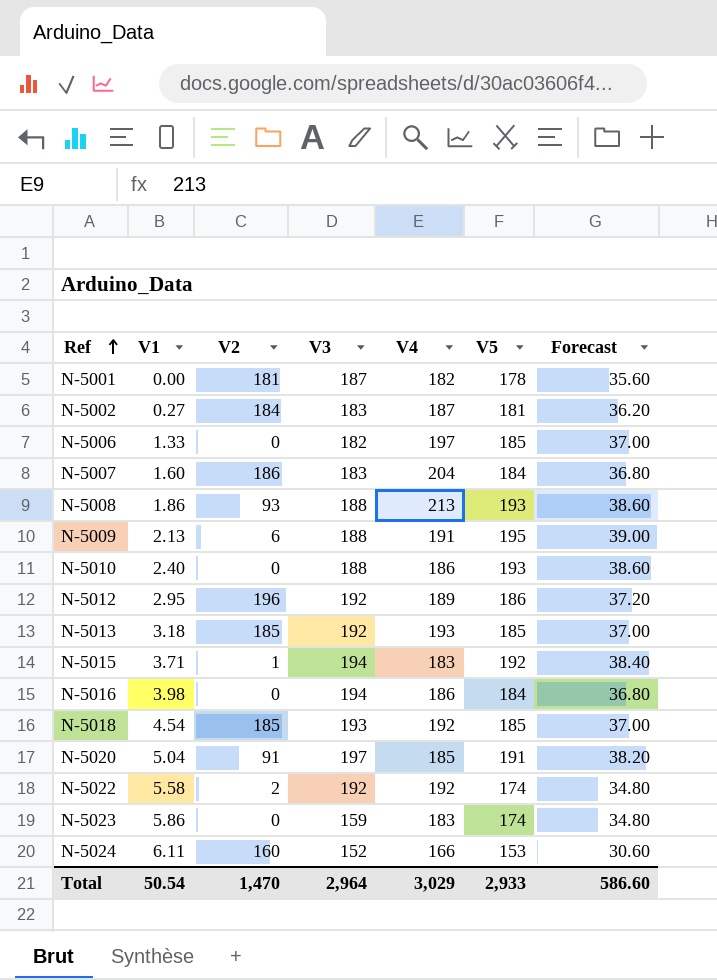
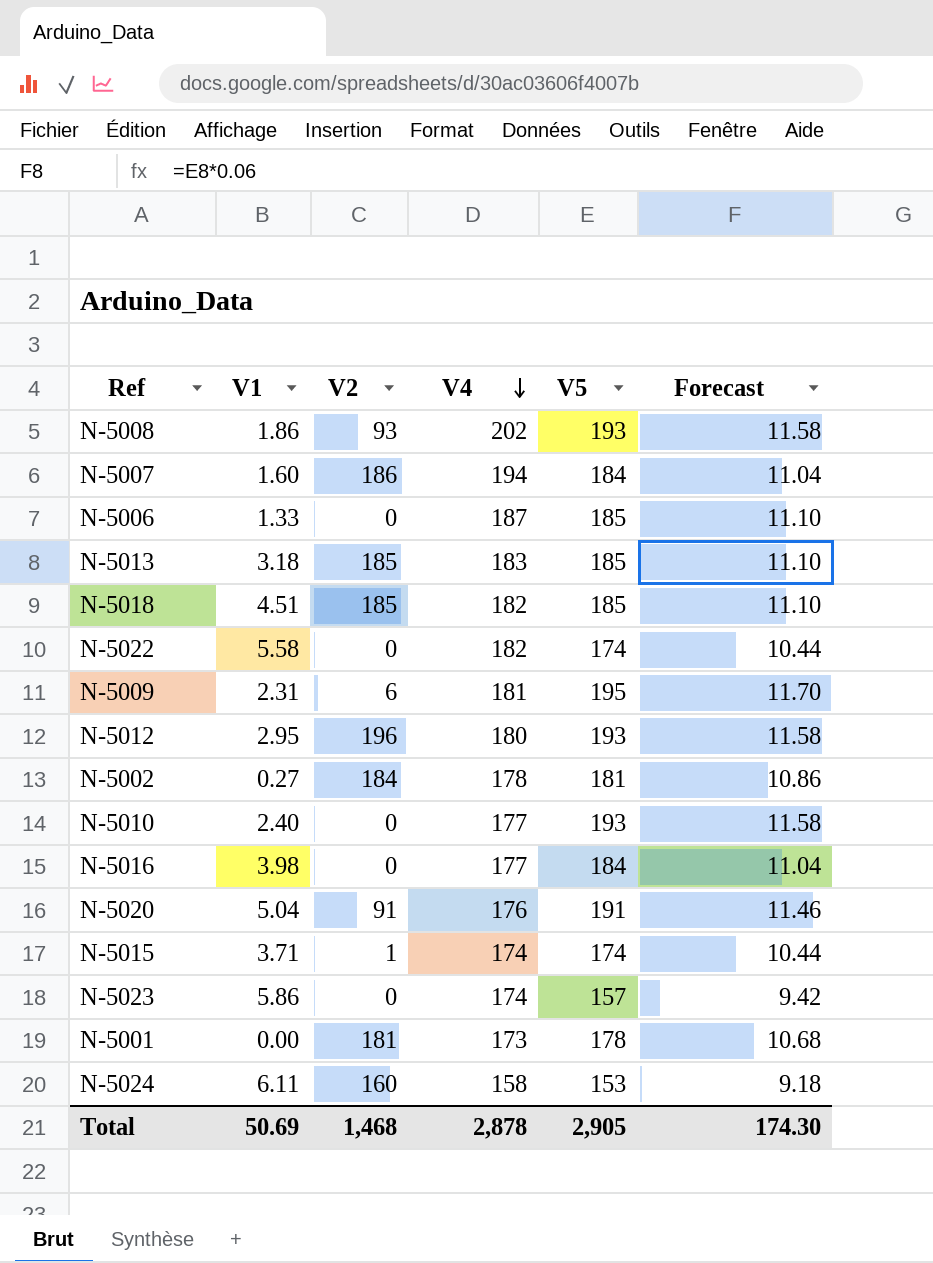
row order: Ref ascending -> V4 descending
column V3 | position: 4 -> none
column Forecast | formula: [V5] * 0.2 -> [V5] * 0.06
N-5008 | V4: 213 -> 202
N-5007 | V4: 204 -> 194
N-5006 | V4: 197 -> 187
N-5013 | V4: 193 -> 183
N-5018 | V1: 4.54 -> 4.51
N-5018 | V4: 192 -> 182
N-5022 | V2: 2 -> 0
N-5022 | V4: 192 -> 182
N-5009 | V1: 2.13 -> 2.31
N-5009 | V4: 191 -> 181
N-5012 | V4: 189 -> 180
N-5012 | V5: 186 -> 193
N-5002 | V4: 187 -> 178
N-5010 | V4: 186 -> 177
N-5016 | V4: 186 -> 177
N-5020 | V4: 185 -> 176
N-5015 | V4: 183 -> 174
N-5015 | V5: 192 -> 174
N-5023 | V4: 183 -> 174
N-5023 | V5: 174 -> 157
N-5001 | V4: 182 -> 173
N-5024 | V4: 166 -> 158
Total | V1: 50.54 -> 50.69
Total | V2: 1,470 -> 1,468
Total | V4: 3,029 -> 2,878
Total | V5: 2,933 -> 2,905
Total | Forecast: 586.60 -> 174.30

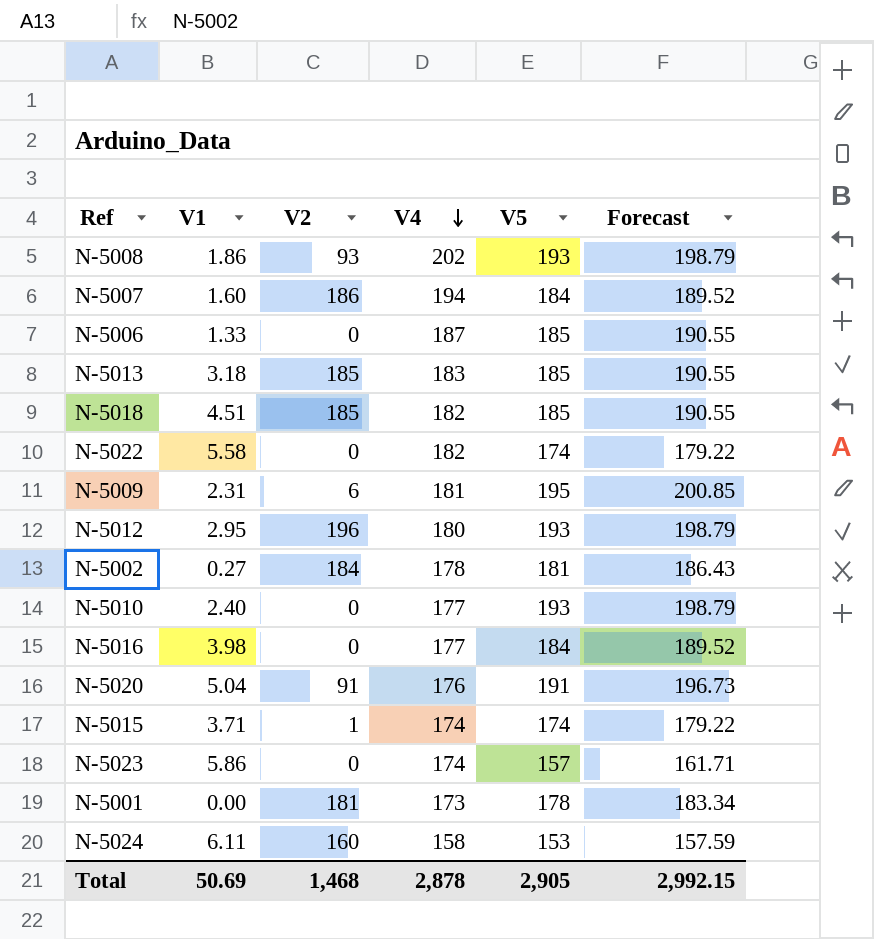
column Forecast | formula: [V5] * 0.06 -> [V5] * 1.03
Total | Forecast: 174.30 -> 2,992.15

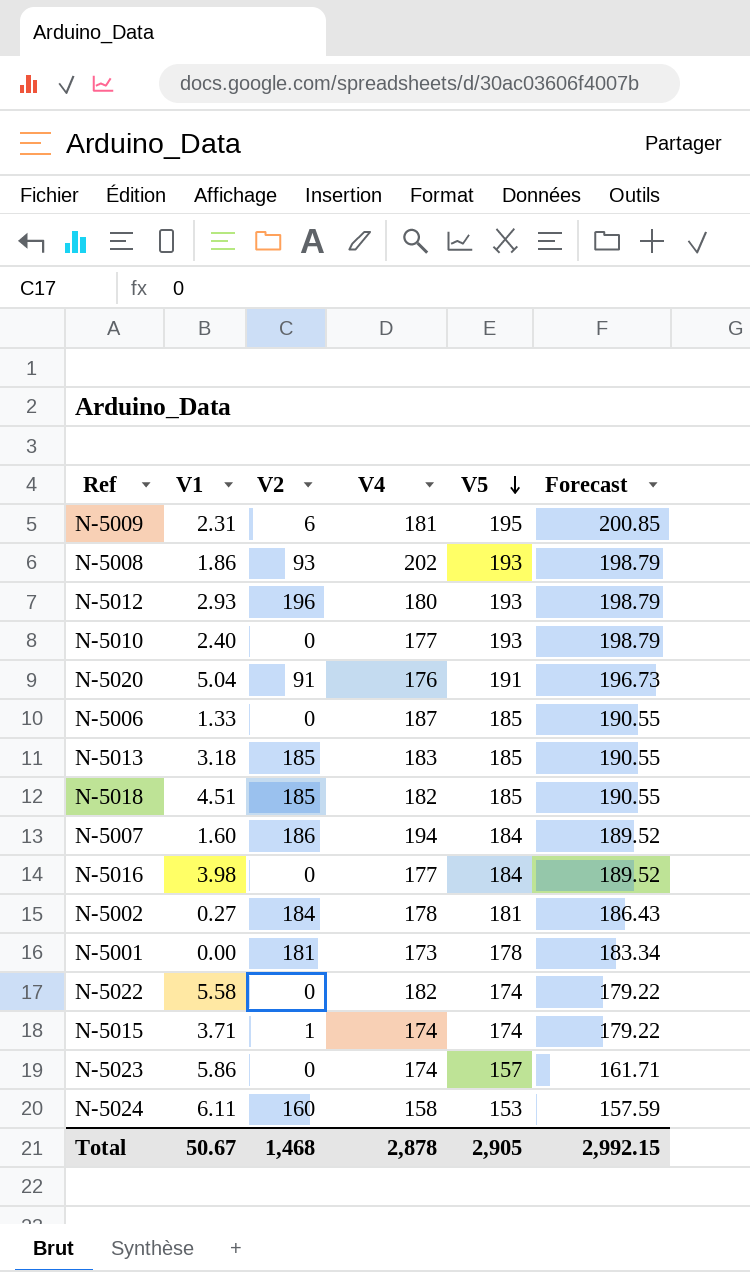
row order: V4 descending -> V5 descending
N-5012 | V1: 2.95 -> 2.93
Total | V1: 50.69 -> 50.67

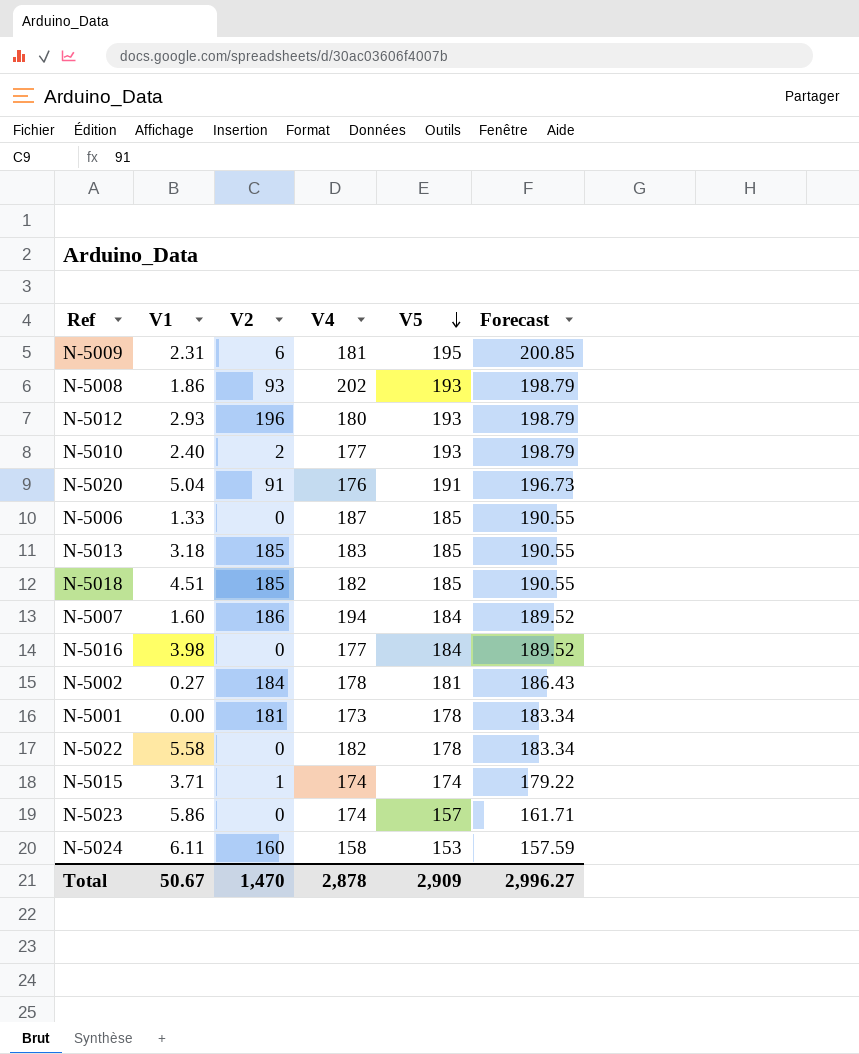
N-5010 | V2: 0 -> 2
N-5022 | V5: 174 -> 178
N-5022 | Forecast: 179.22 -> 183.34
Total | V2: 1,468 -> 1,470
Total | V5: 2,905 -> 2,909
Total | Forecast: 2,992.15 -> 2,996.27

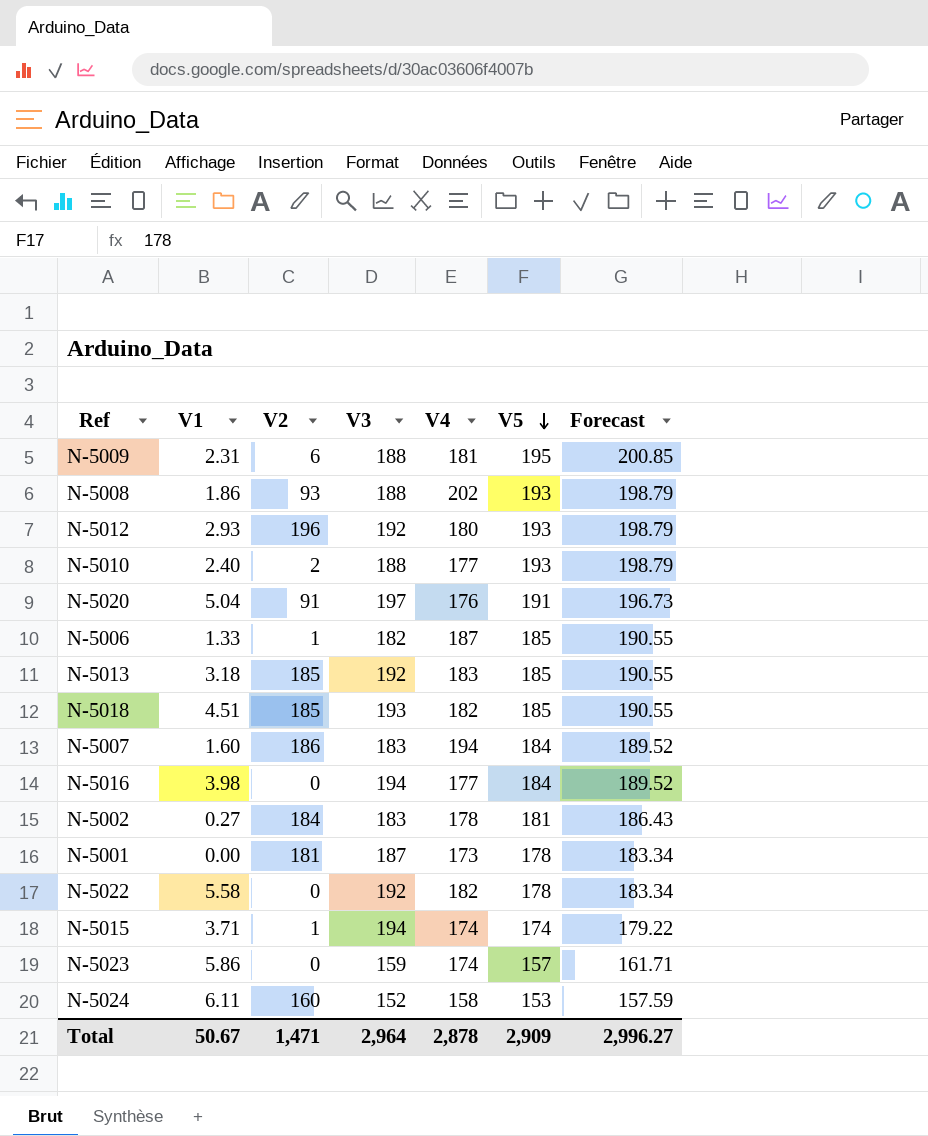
column V3 | position: none -> 4
N-5006 | V2: 0 -> 1
Total | V2: 1,470 -> 1,471

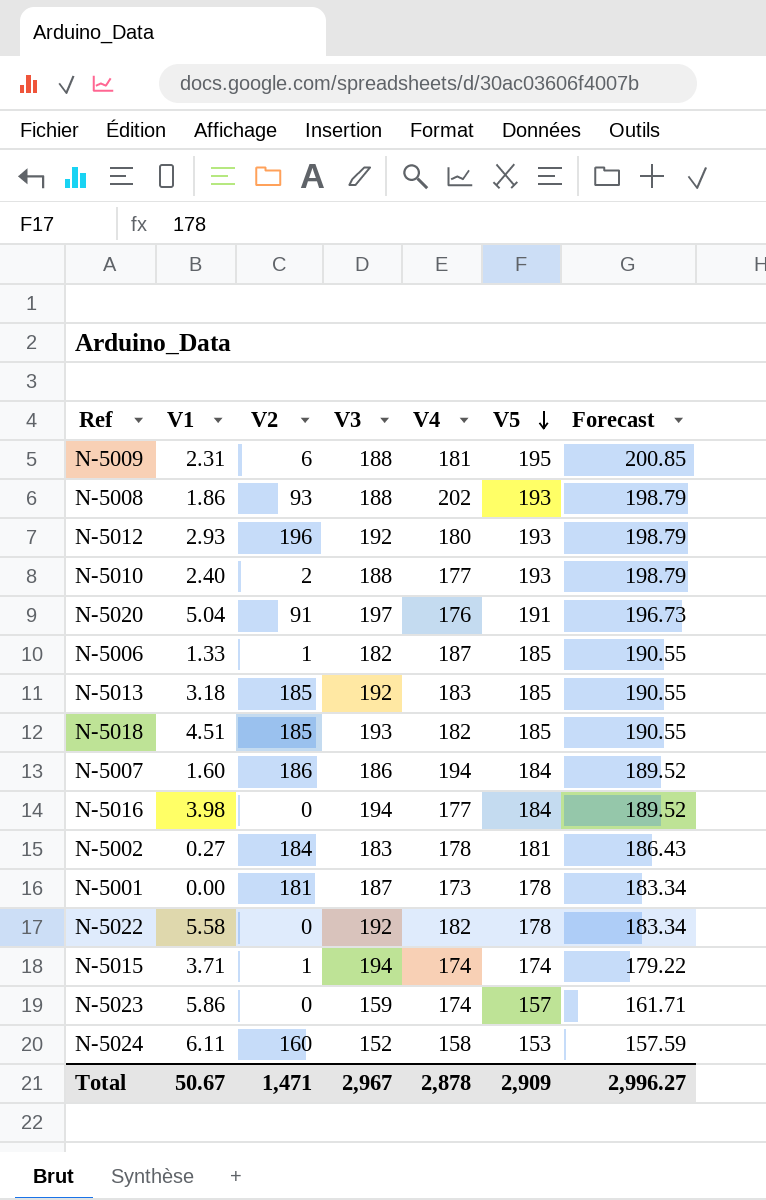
N-5007 | V3: 183 -> 186
Total | V3: 2,964 -> 2,967

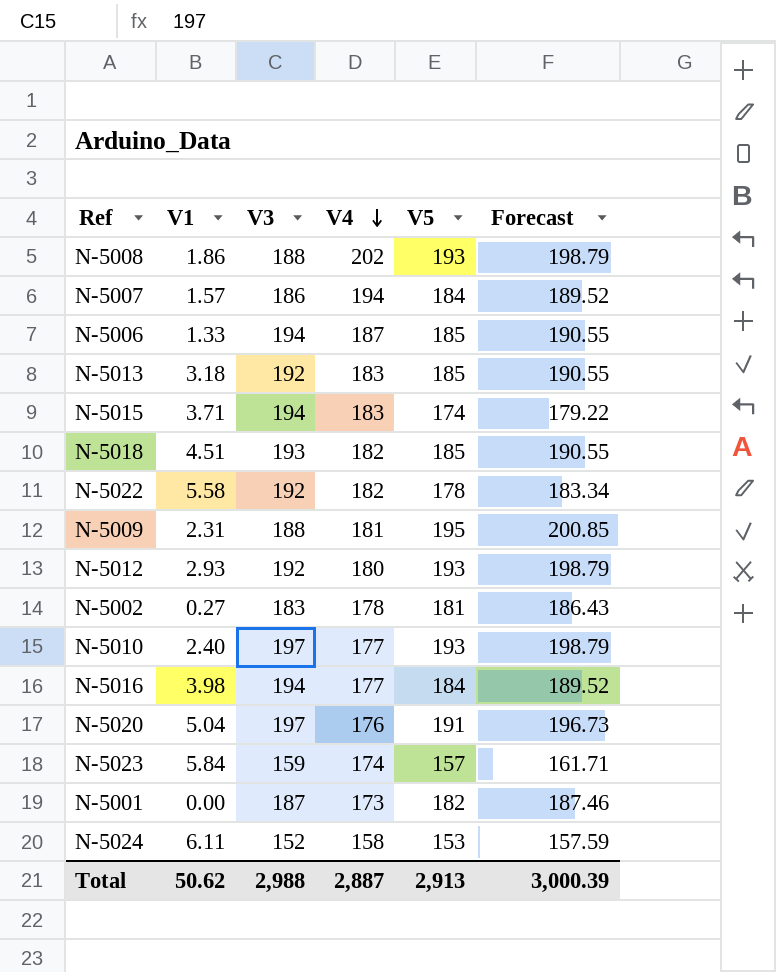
row order: V5 descending -> V4 descending
column V2 | position: 3 -> none
N-5007 | V1: 1.60 -> 1.57
N-5006 | V3: 182 -> 194
N-5015 | V4: 174 -> 183
N-5010 | V3: 188 -> 197
N-5023 | V1: 5.86 -> 5.84
N-5001 | V5: 178 -> 182
N-5001 | Forecast: 183.34 -> 187.46
Total | V1: 50.67 -> 50.62
Total | V3: 2,967 -> 2,988
Total | V4: 2,878 -> 2,887
Total | V5: 2,909 -> 2,913
Total | Forecast: 2,996.27 -> 3,000.39

